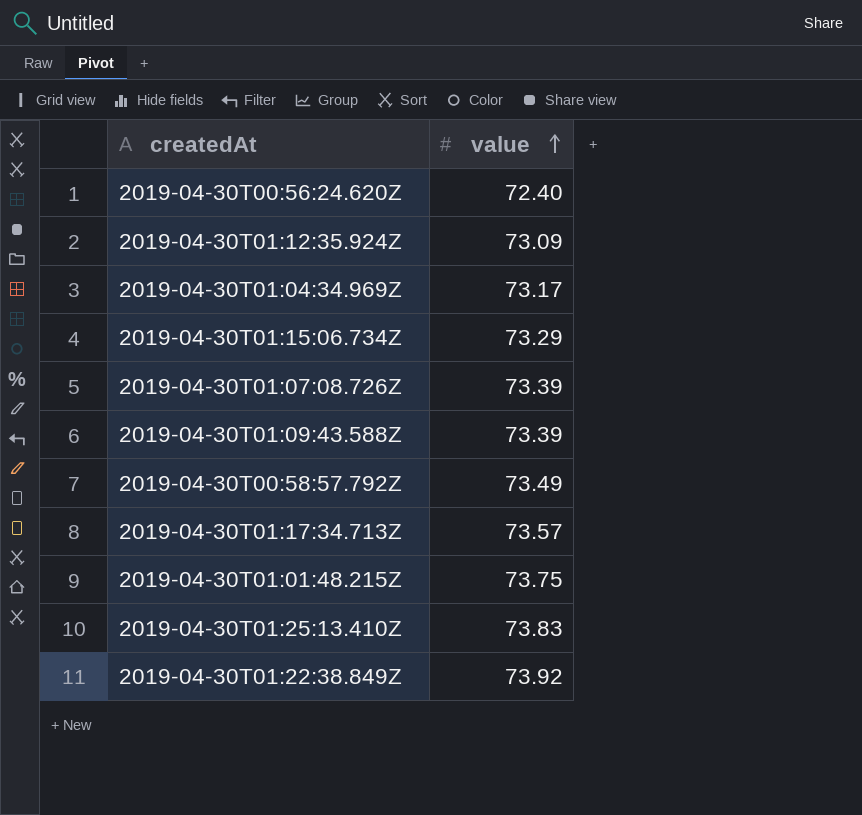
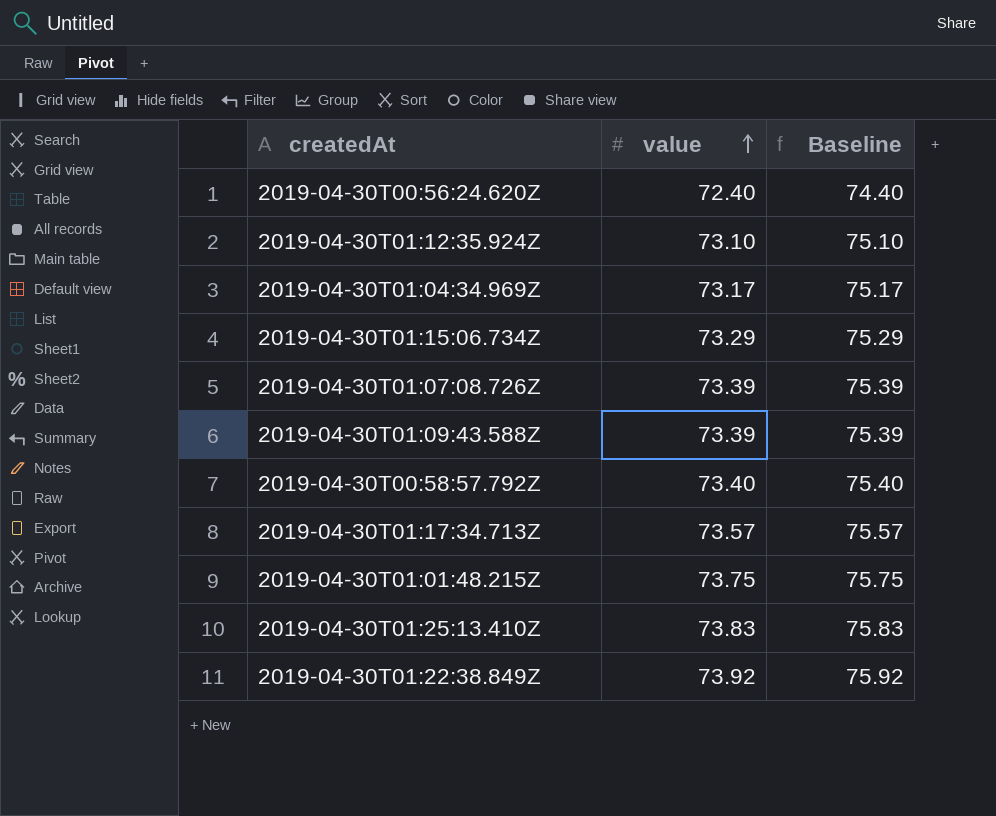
column Baseline | formula: none -> [value] + 2
2019-04-30T01:12:35.924Z | value: 73.09 -> 73.10
2019-04-30T00:58:57.792Z | value: 73.49 -> 73.40

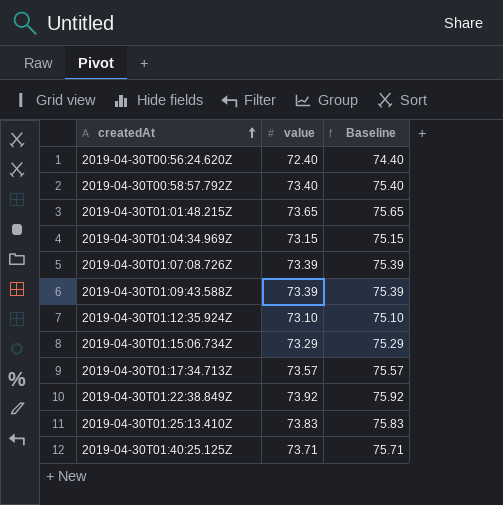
row order: value ascending -> createdAt ascending
2019-04-30T01:01:48.215Z | value: 73.75 -> 73.65
2019-04-30T01:01:48.215Z | Baseline: 75.75 -> 75.65
2019-04-30T01:04:34.969Z | value: 73.17 -> 73.15
2019-04-30T01:04:34.969Z | Baseline: 75.17 -> 75.15
row 2019-04-30T01:40:25.125Z: none -> 73.71 | 75.71

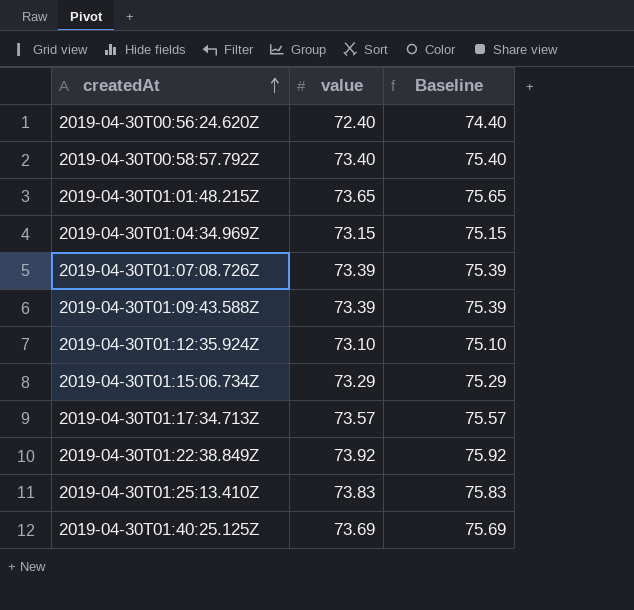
2019-04-30T01:40:25.125Z | value: 73.71 -> 73.69
2019-04-30T01:40:25.125Z | Baseline: 75.71 -> 75.69

